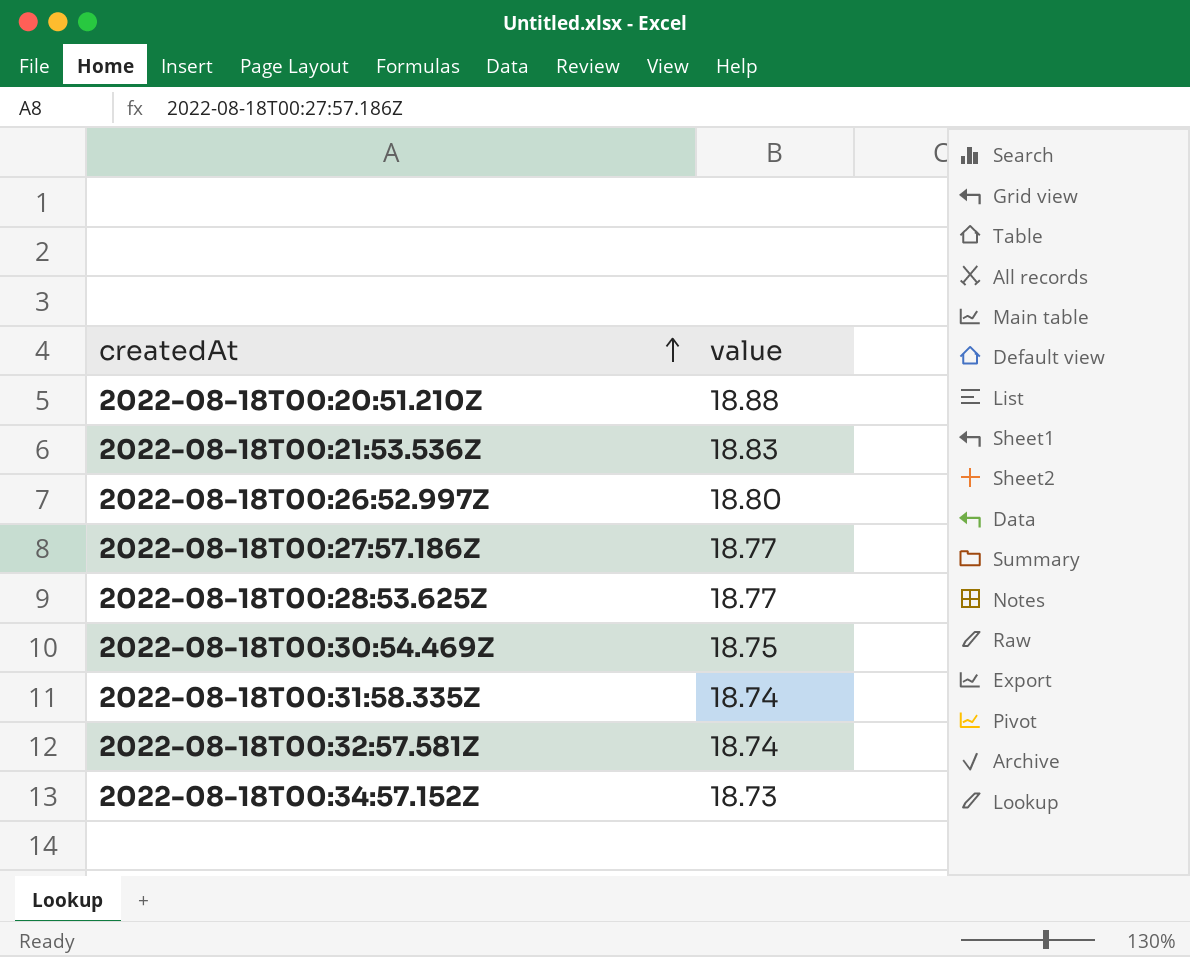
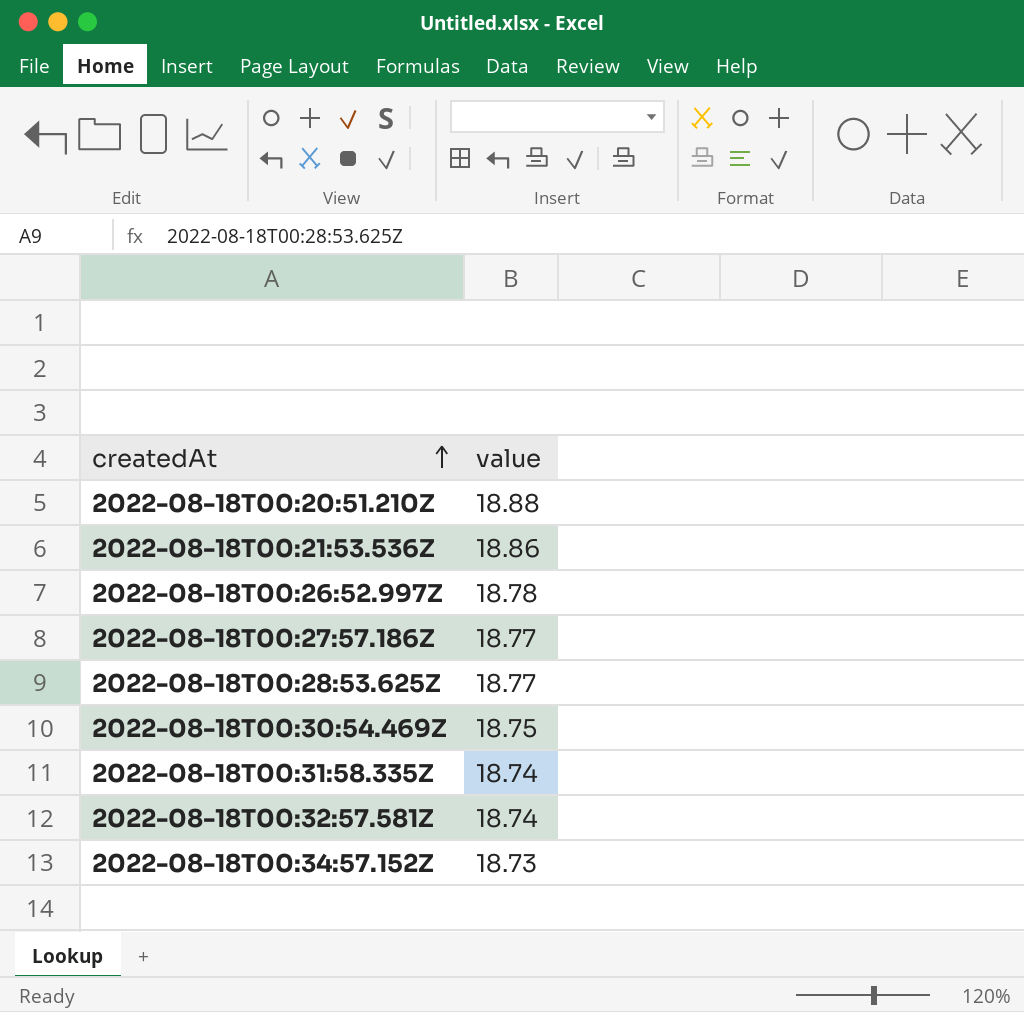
2022-08-18T00:21:53.536Z | value: 18.83 -> 18.86
2022-08-18T00:26:52.997Z | value: 18.80 -> 18.78

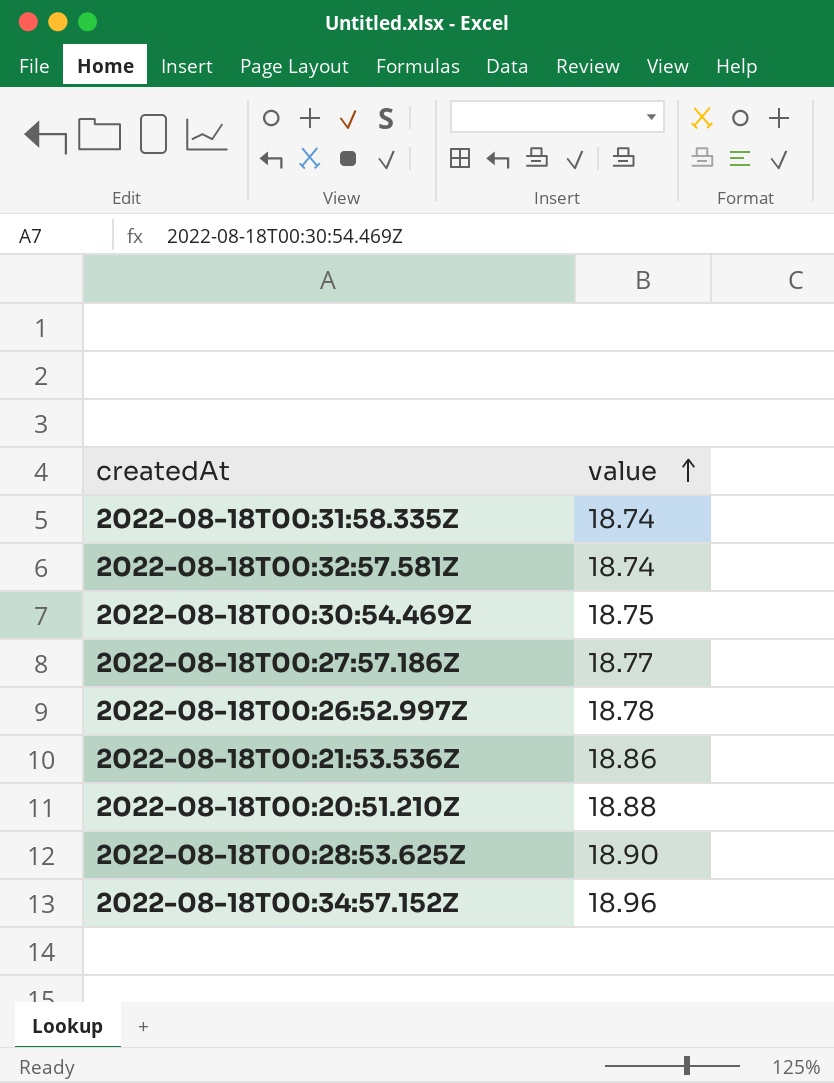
row order: createdAt ascending -> value ascending
2022-08-18T00:28:53.625Z | value: 18.77 -> 18.90
2022-08-18T00:34:57.152Z | value: 18.73 -> 18.96

